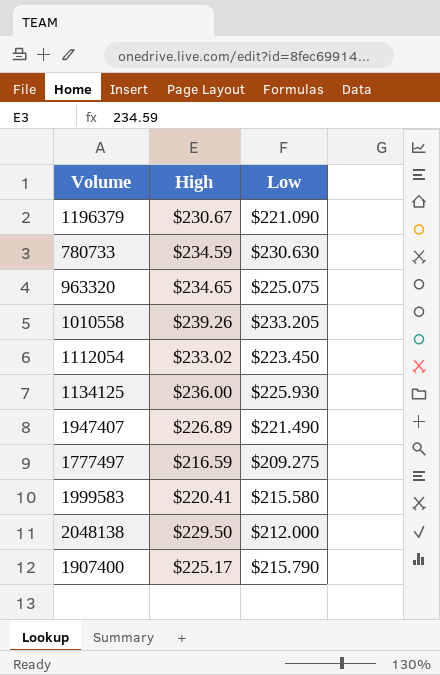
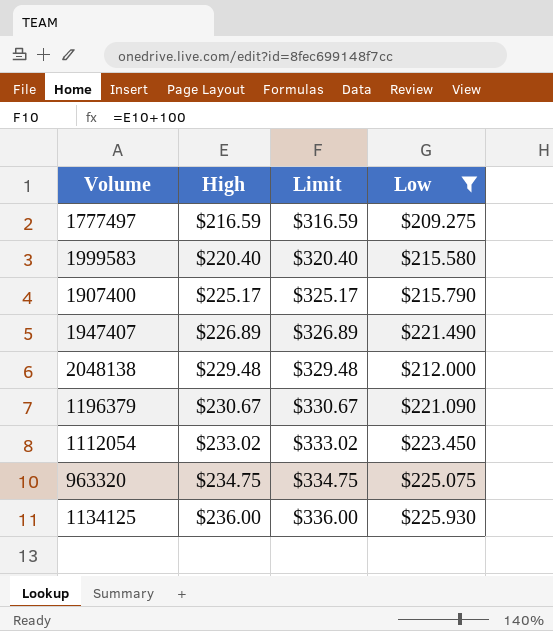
filter: none -> Low <= $225.930
row order: none -> High ascending
column Limit | formula: none -> [High] + 100
1999583 | High: $220.41 -> $220.40
2048138 | High: $229.50 -> $229.48
963320 | High: $234.65 -> $234.75

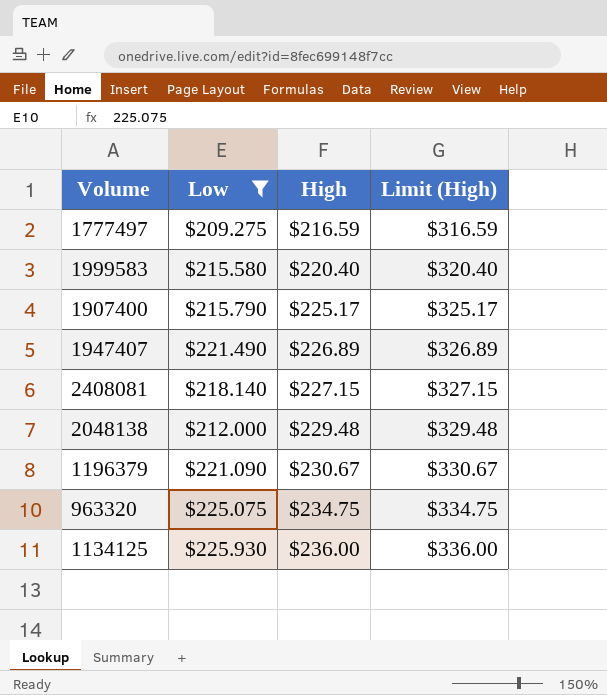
column Low | position: 4 -> 2
column name: Limit -> Limit (High)
row 1112054: $233.02 | $333.02 | $223.450 -> none
row 2408081: none -> $218.140 | $227.15 | $327.15

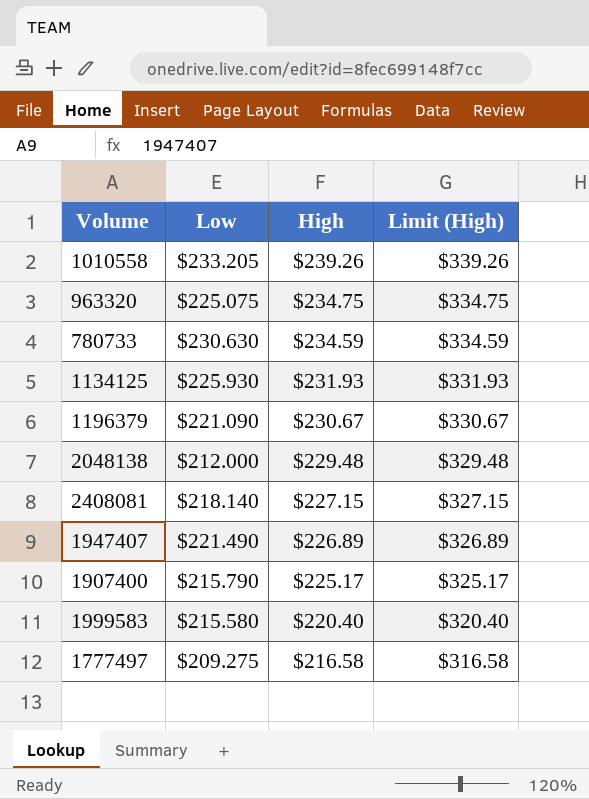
filter: Low <= $225.930 -> none
row order: High ascending -> High descending
1134125 | High: $236.00 -> $231.93
1134125 | Limit (High): $336.00 -> $331.93
1777497 | High: $216.59 -> $216.58
1777497 | Limit (High): $316.59 -> $316.58

